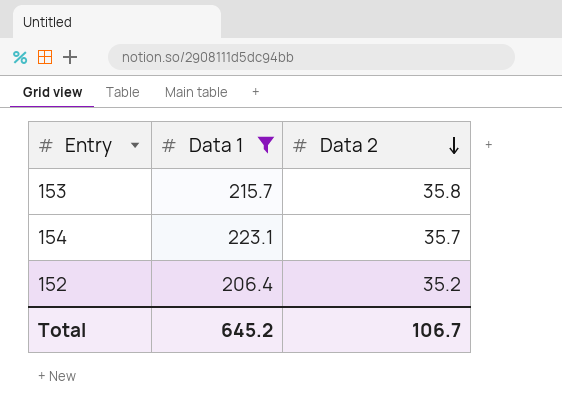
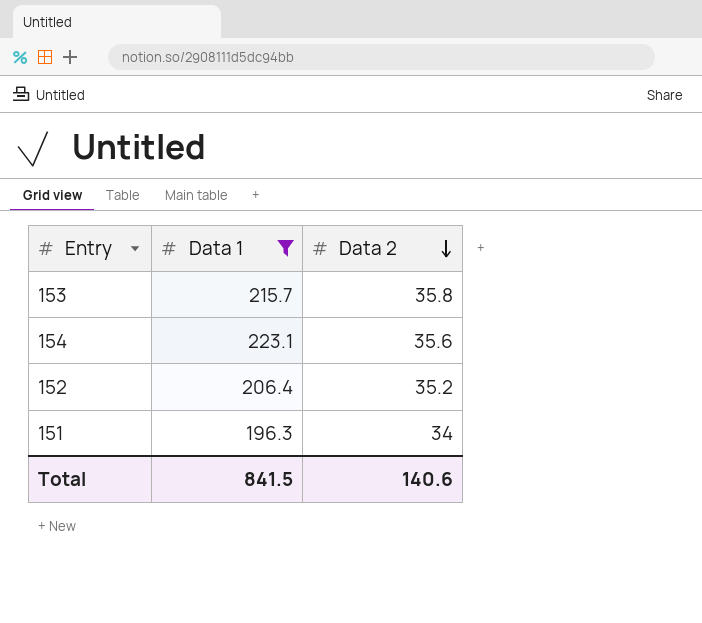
154 | Data 2: 35.7 -> 35.6
row 151: none -> 196.3 | 34
Total | Data 1: 645.2 -> 841.5
Total | Data 2: 106.7 -> 140.6

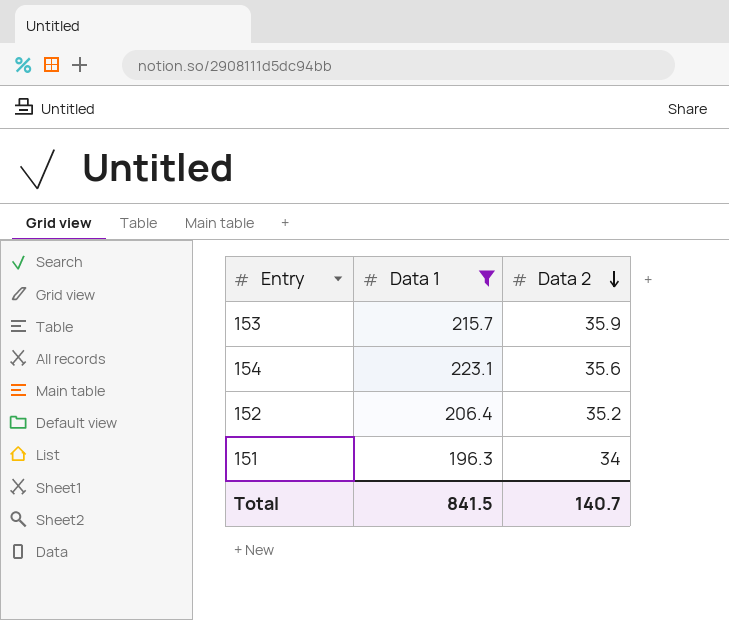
153 | Data 2: 35.8 -> 35.9
Total | Data 2: 140.6 -> 140.7

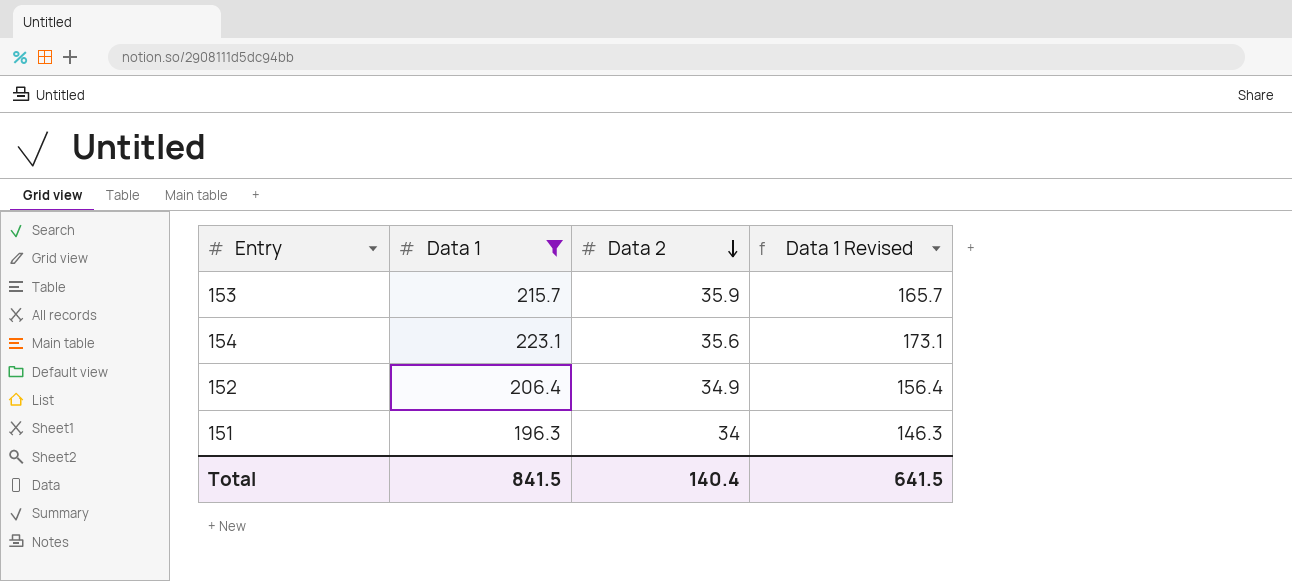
column Data 1 Revised | formula: none -> [Data 1] - 50
152 | Data 2: 35.2 -> 34.9
Total | Data 2: 140.7 -> 140.4

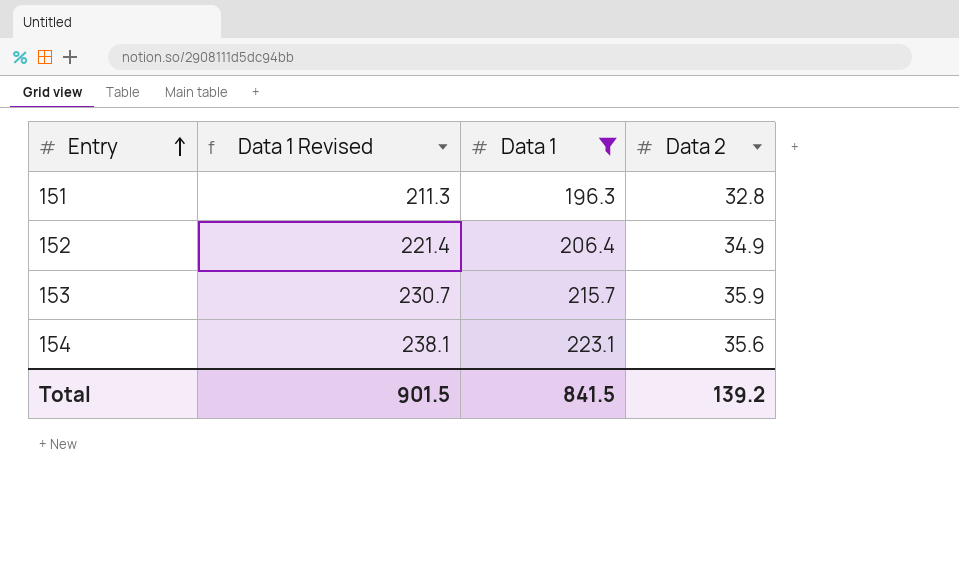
row order: Data 2 descending -> Entry ascending
column Data 1 Revised | formula: [Data 1] - 50 -> [Data 1] + 15
column Data 1 Revised | position: 4 -> 2
151 | Data 2: 34 -> 32.8
Total | Data 1 Revised: 641.5 -> 901.5
Total | Data 2: 140.4 -> 139.2

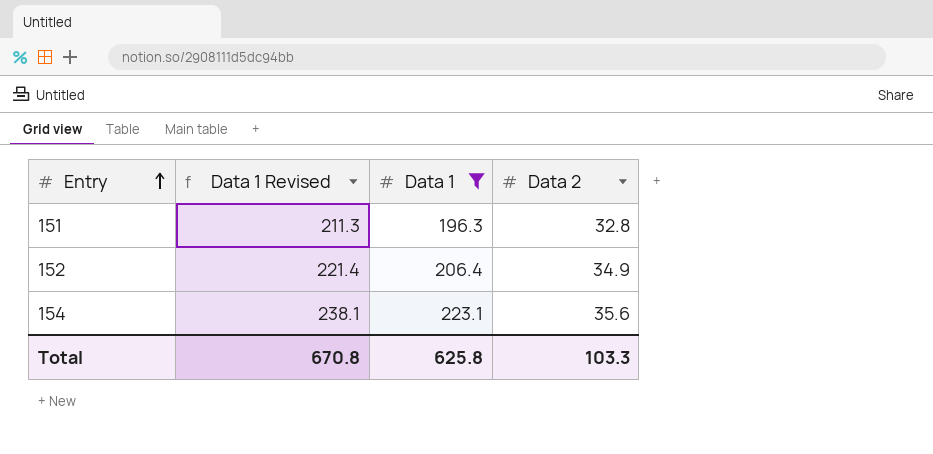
row 153: 230.7 | 215.7 | 35.9 -> none
Total | Data 1 Revised: 901.5 -> 670.8
Total | Data 1: 841.5 -> 625.8
Total | Data 2: 139.2 -> 103.3

